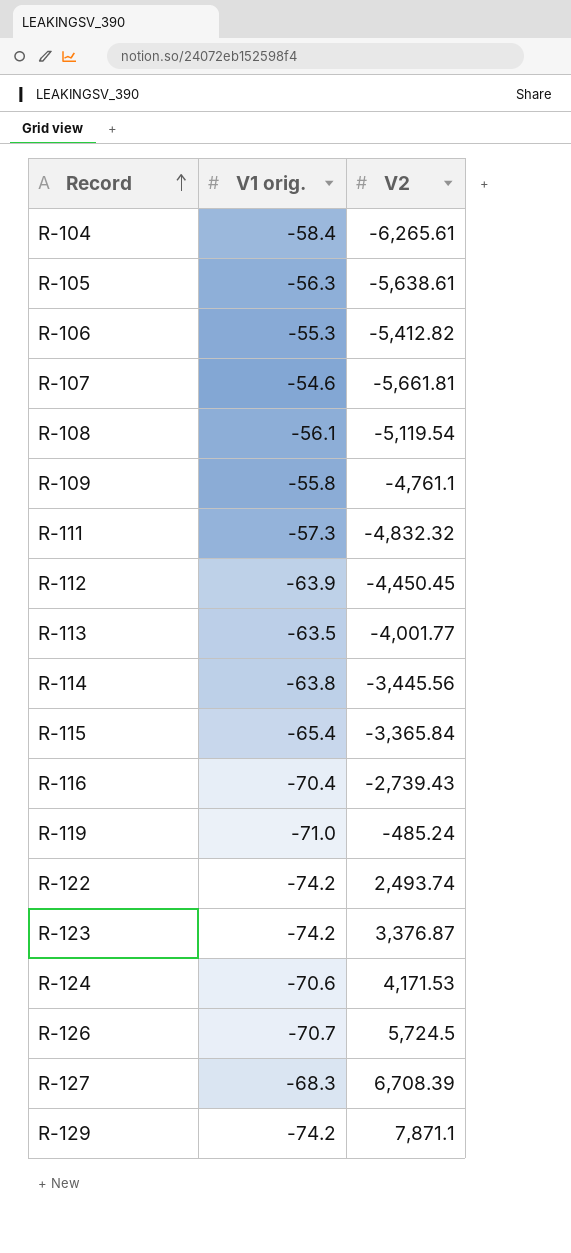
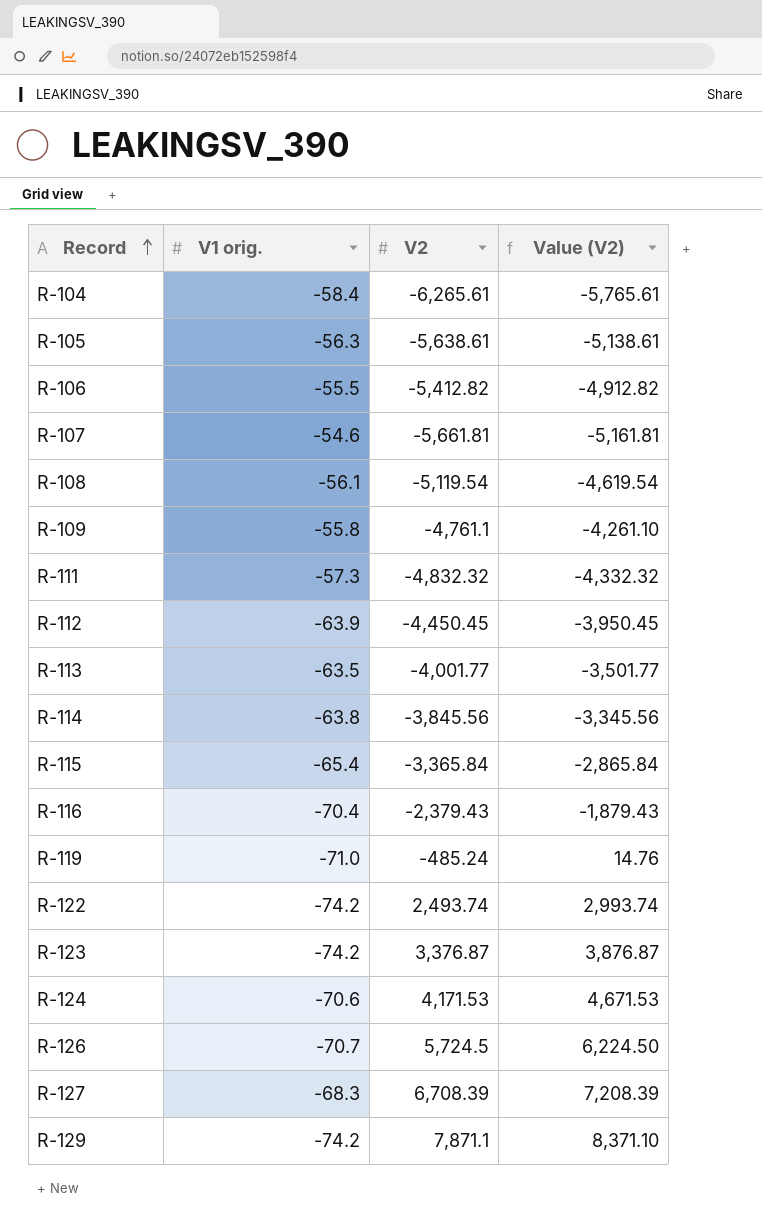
column Value (V2) | formula: none -> [V2] + 500
R-106 | V1 orig.: -55.3 -> -55.5
R-114 | V2: -3,445.56 -> -3,845.56
R-116 | V2: -2,739.43 -> -2,379.43

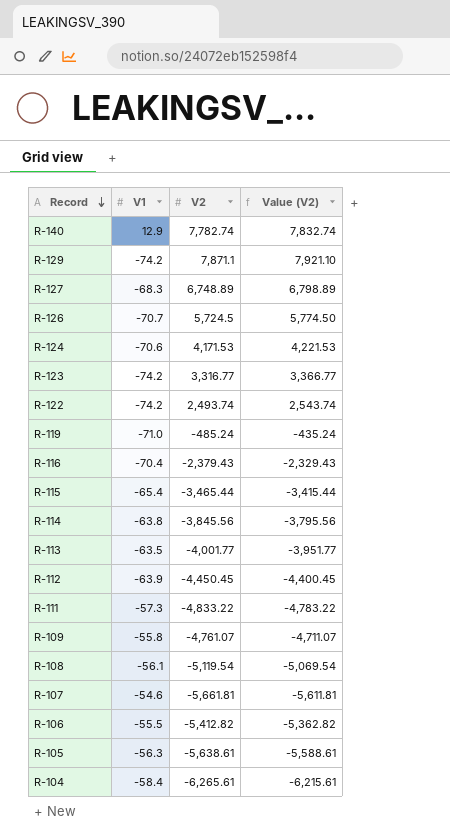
row order: Record ascending -> Record descending
column name: V1 orig. -> V1
column Value (V2) | formula: [V2] + 500 -> [V2] + 50
row R-140: none -> 12.9 | 7,782.74 | 7,832.74
R-127 | V2: 6,708.39 -> 6,748.89
R-123 | V2: 3,376.87 -> 3,316.77
R-115 | V2: -3,365.84 -> -3,465.44
R-111 | V2: -4,832.32 -> -4,833.22
R-109 | V2: -4,761.1 -> -4,761.07

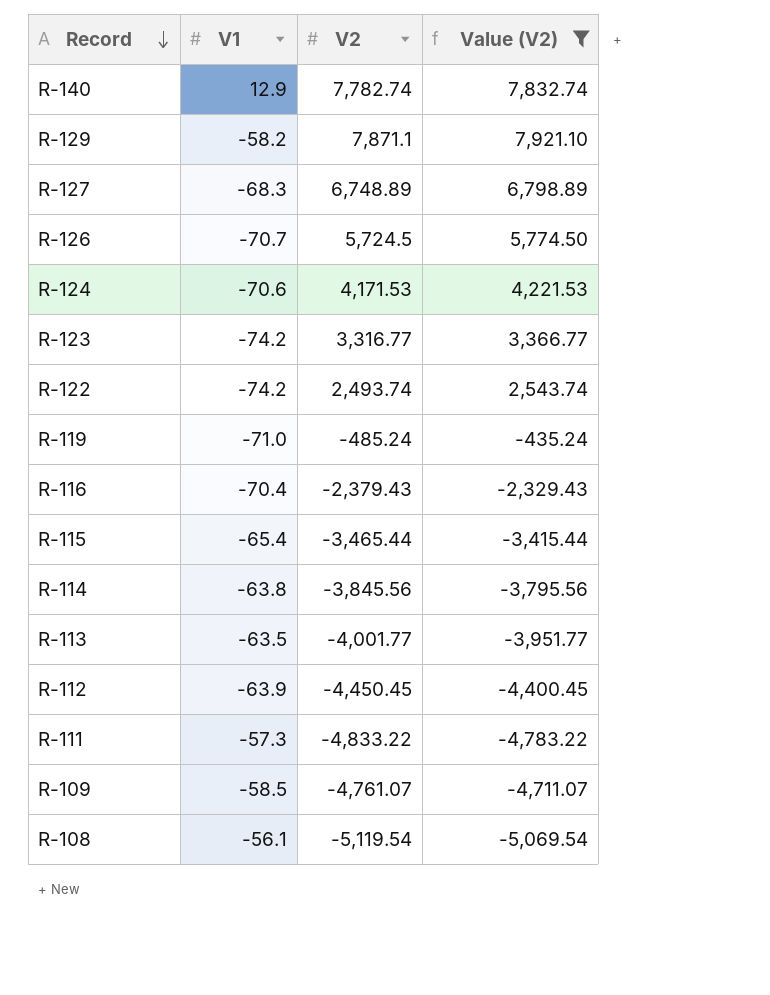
filter: none -> Value (V2) >= -5,069.54
R-129 | V1: -74.2 -> -58.2
R-109 | V1: -55.8 -> -58.5

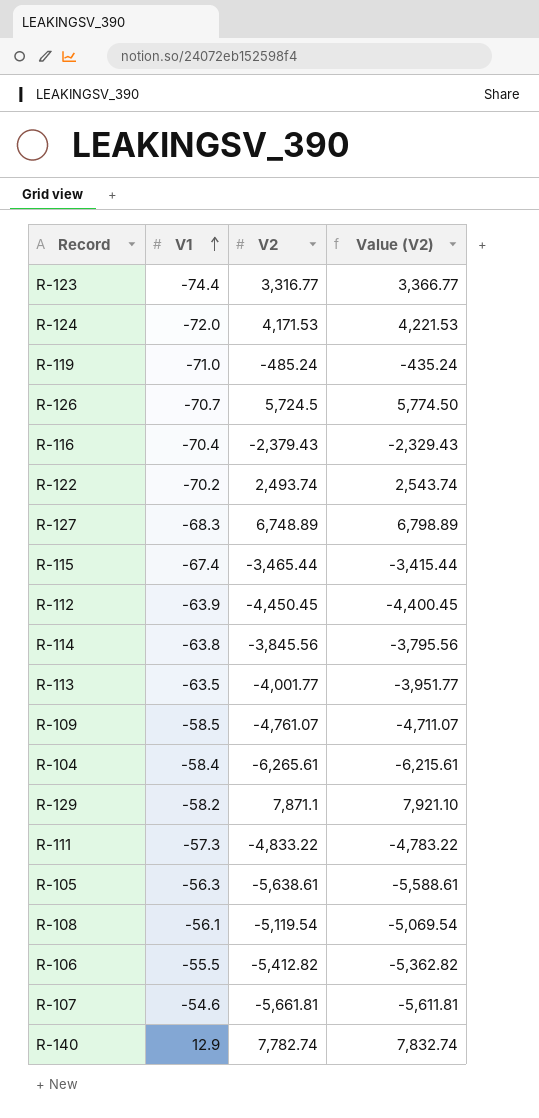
filter: Value (V2) >= -5,069.54 -> none
row order: Record descending -> V1 ascending
R-123 | V1: -74.2 -> -74.4
R-124 | V1: -70.6 -> -72.0
R-122 | V1: -74.2 -> -70.2
R-115 | V1: -65.4 -> -67.4

